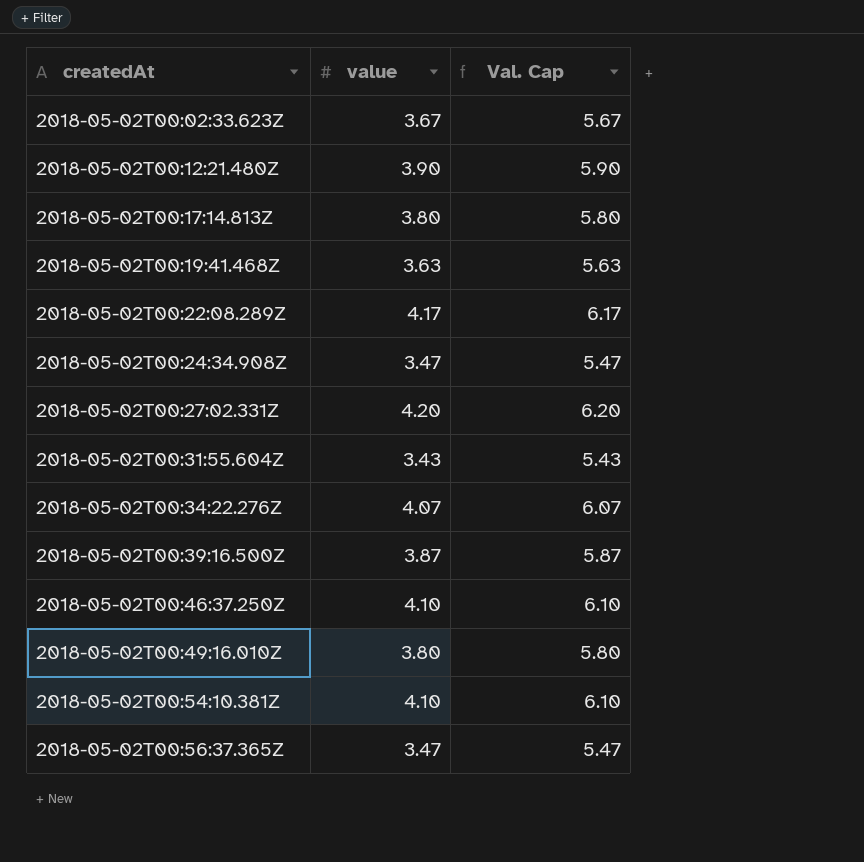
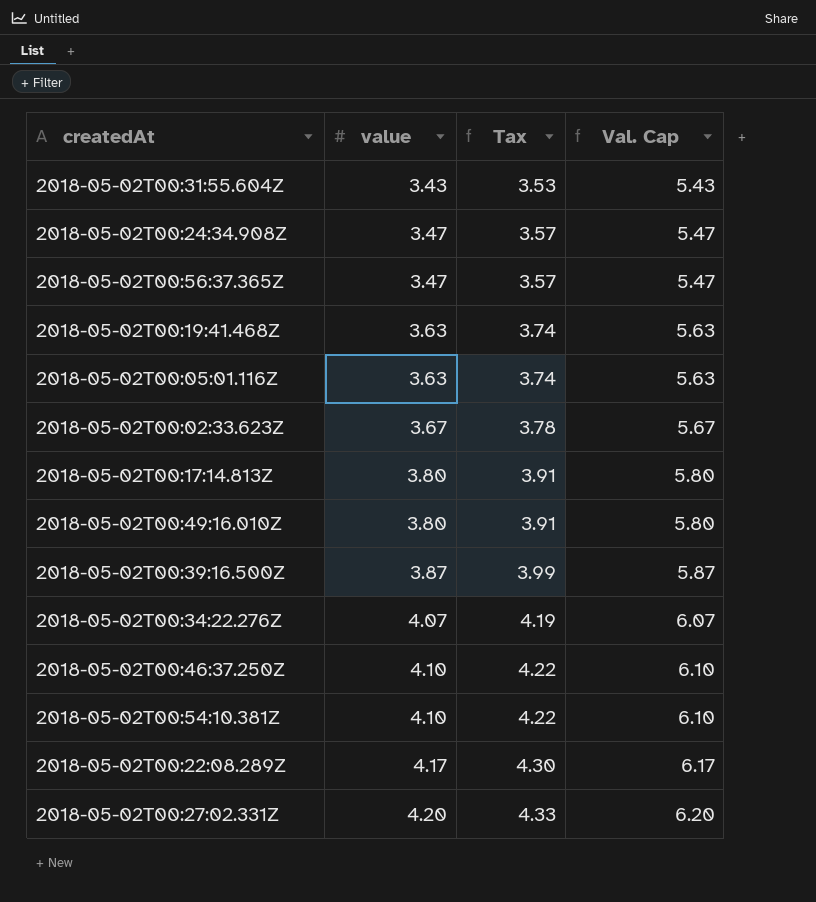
row order: createdAt ascending -> value ascending
column Tax | formula: none -> [value] * 1.03
row 2018-05-02T00:12:21.480Z: 3.90 | 5.90 -> none
row 2018-05-02T00:05:01.116Z: none -> 3.63 | 3.74 | 5.63

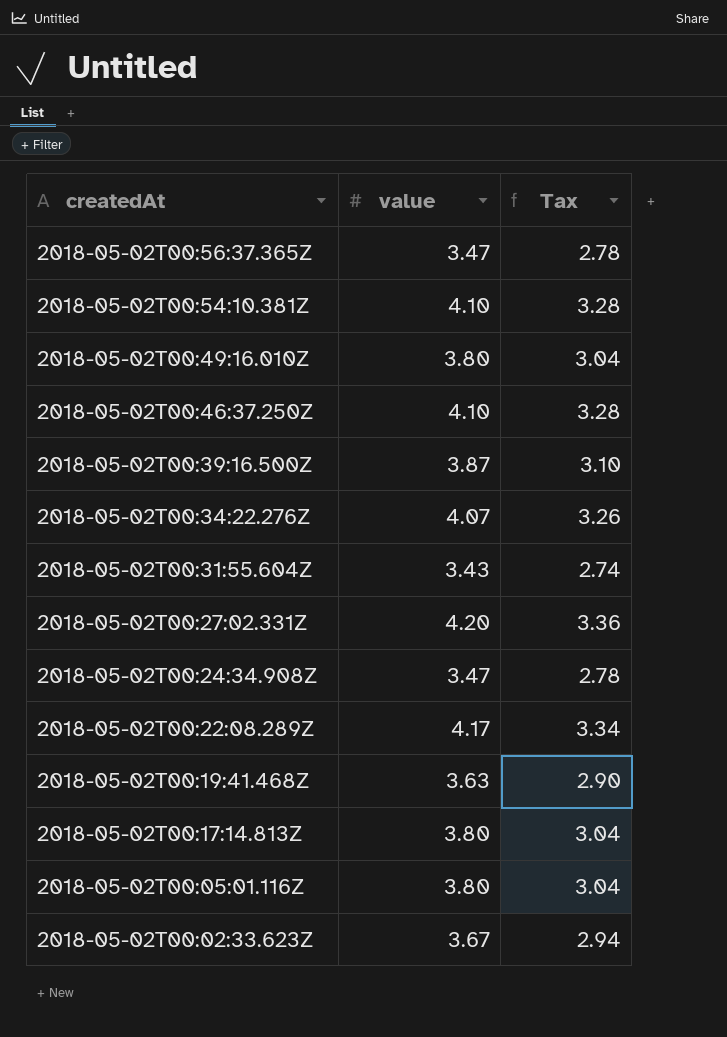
row order: value ascending -> createdAt descending
column Val. Cap | formula: [value] + 2 -> none
column Tax | formula: [value] * 1.03 -> [value] * 0.8
2018-05-02T00:05:01.116Z | value: 3.63 -> 3.80

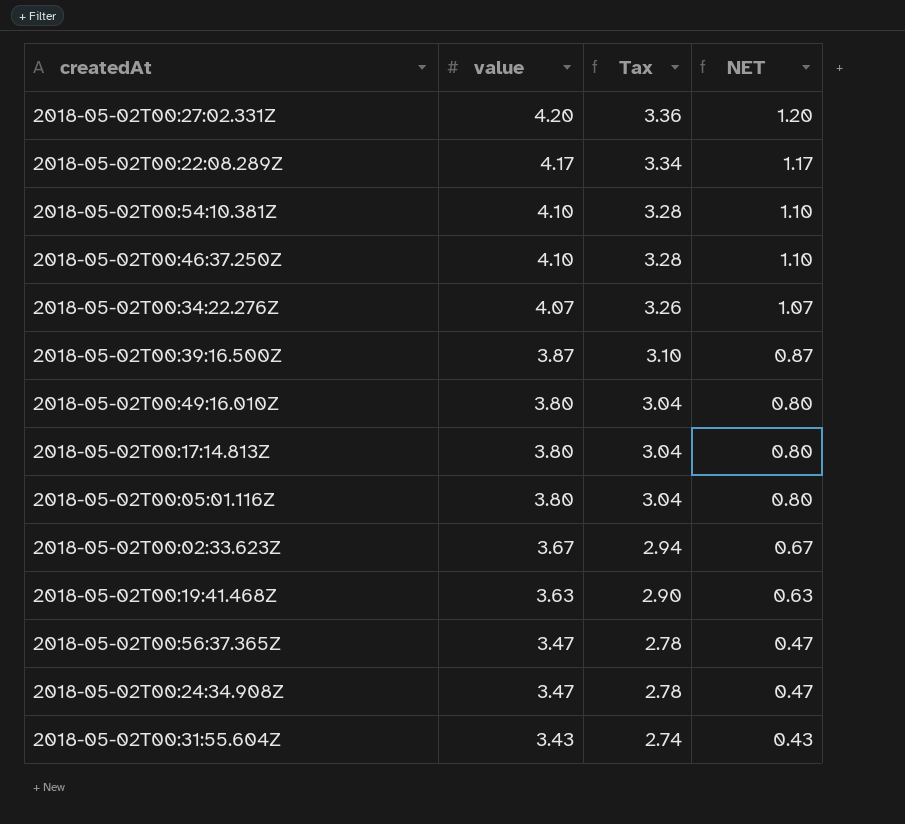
row order: createdAt descending -> value descending
column NET | formula: none -> [value] - 3

